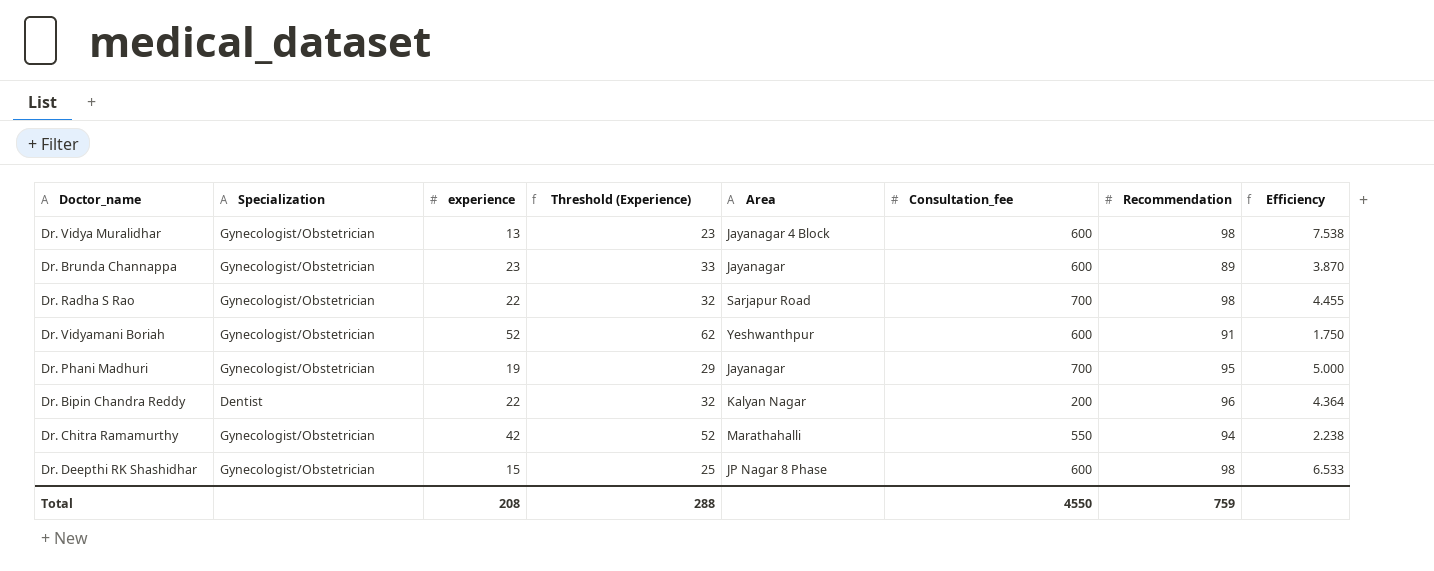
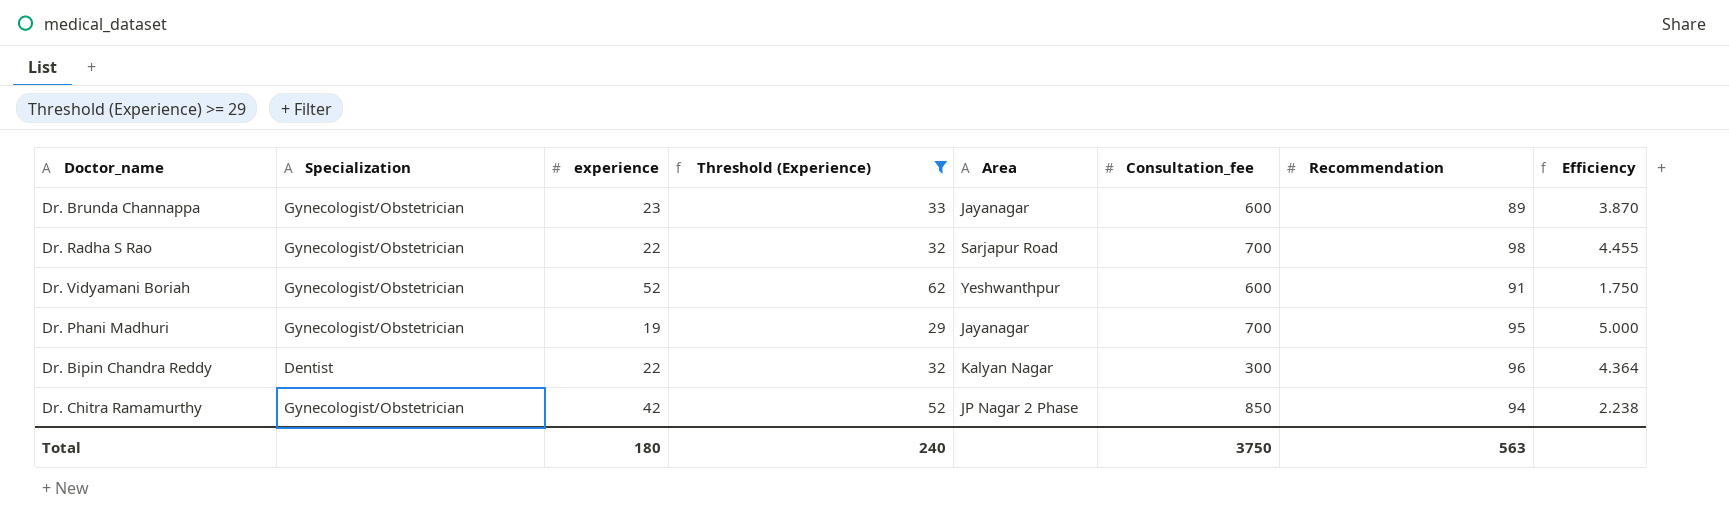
filter: none -> Threshold (Experience) >= 29
Dr. Bipin Chandra Reddy | Consultation_fee: 200 -> 300
Dr. Chitra Ramamurthy | Area: Marathahalli -> JP Nagar 2 Phase
Dr. Chitra Ramamurthy | Consultation_fee: 550 -> 850
Total | experience: 208 -> 180
Total | Threshold (Experience): 288 -> 240
Total | Consultation_fee: 4550 -> 3750
Total | Recommendation: 759 -> 563

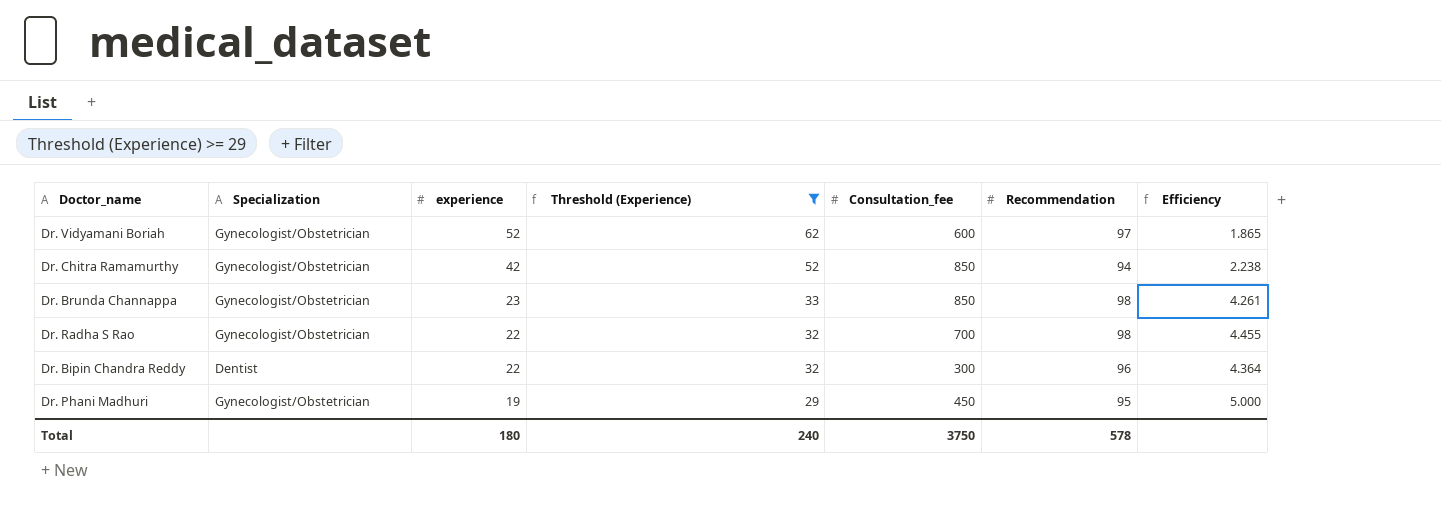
row order: none -> experience descending
column Area | position: 5 -> none
Dr. Vidyamani Boriah | Recommendation: 91 -> 97
Dr. Vidyamani Boriah | Efficiency: 1.750 -> 1.865
Dr. Brunda Channappa | Consultation_fee: 600 -> 850
Dr. Brunda Channappa | Recommendation: 89 -> 98
Dr. Brunda Channappa | Efficiency: 3.870 -> 4.261
Dr. Phani Madhuri | Consultation_fee: 700 -> 450
Total | Recommendation: 563 -> 578

